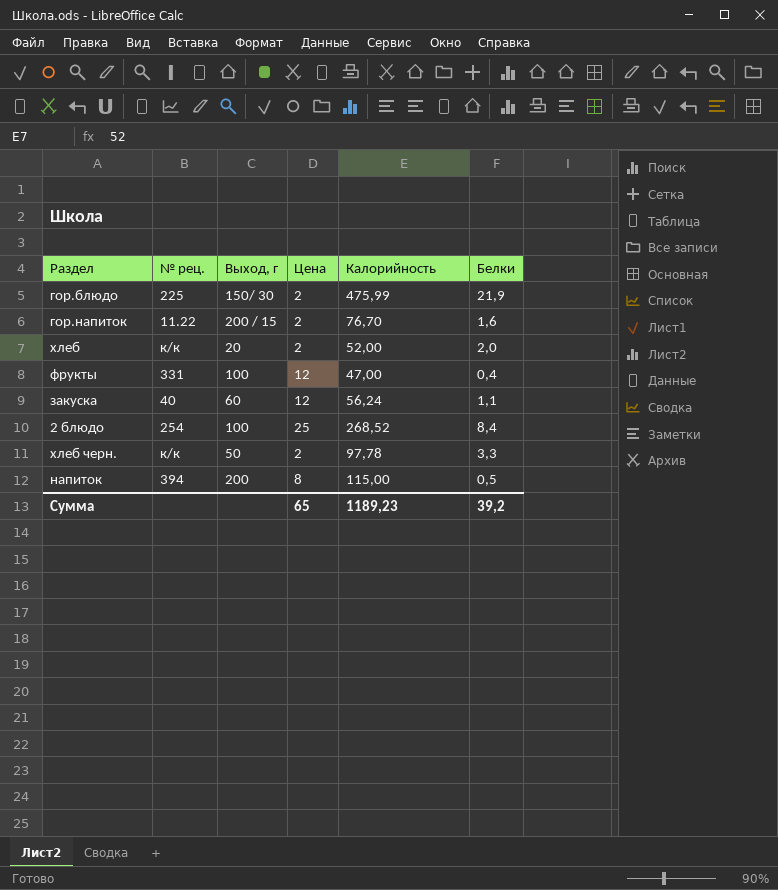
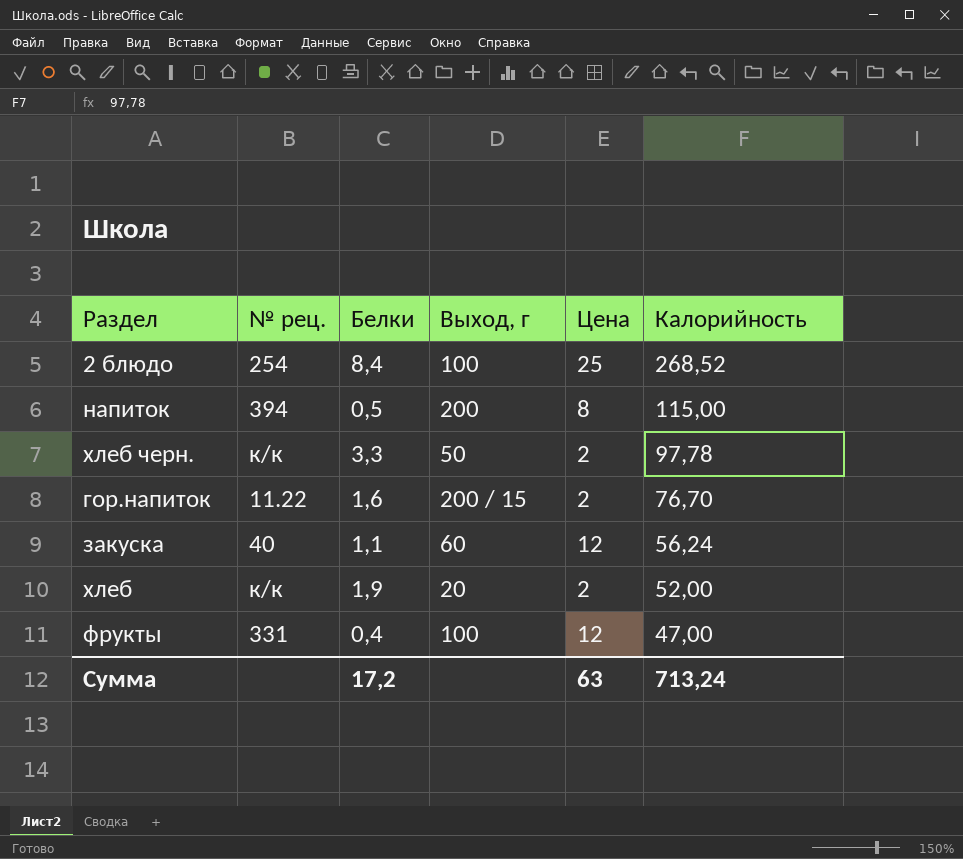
row order: none -> Калорийность descending
column Белки | position: 6 -> 3
row гор.блюдо: 225 | 150/ 30 | 2 | 475,99 | 21,9 -> none
хлеб | Белки: 2,0 -> 1,9
Сумма | Белки: 39,2 -> 17,2
Сумма | Цена: 65 -> 63
Сумма | Калорийность: 1189,23 -> 713,24

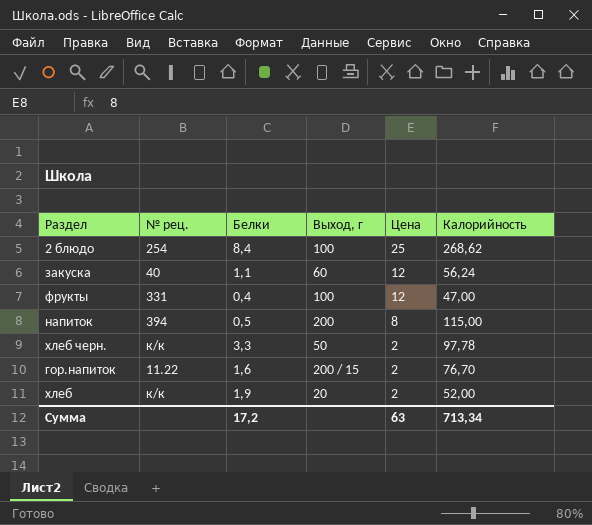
row order: Калорийность descending -> Цена descending
2 блюдо | Калорийность: 268,52 -> 268,62
Сумма | Калорийность: 713,24 -> 713,34

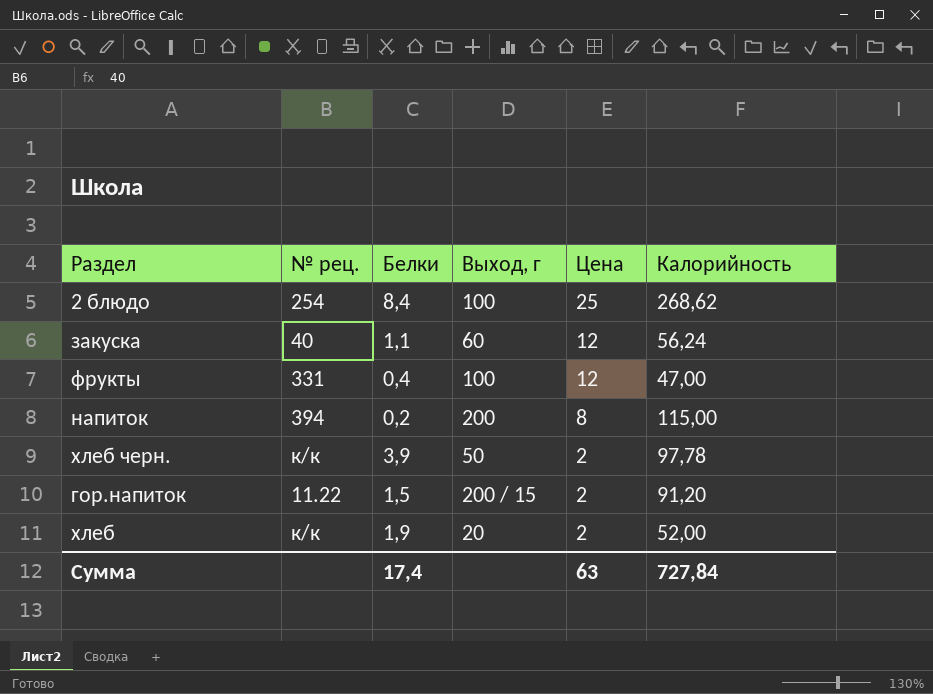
напиток | Белки: 0,5 -> 0,2
хлеб черн. | Белки: 3,3 -> 3,9
гор.напиток | Белки: 1,6 -> 1,5
гор.напиток | Калорийность: 76,70 -> 91,20
Сумма | Белки: 17,2 -> 17,4
Сумма | Калорийность: 713,34 -> 727,84

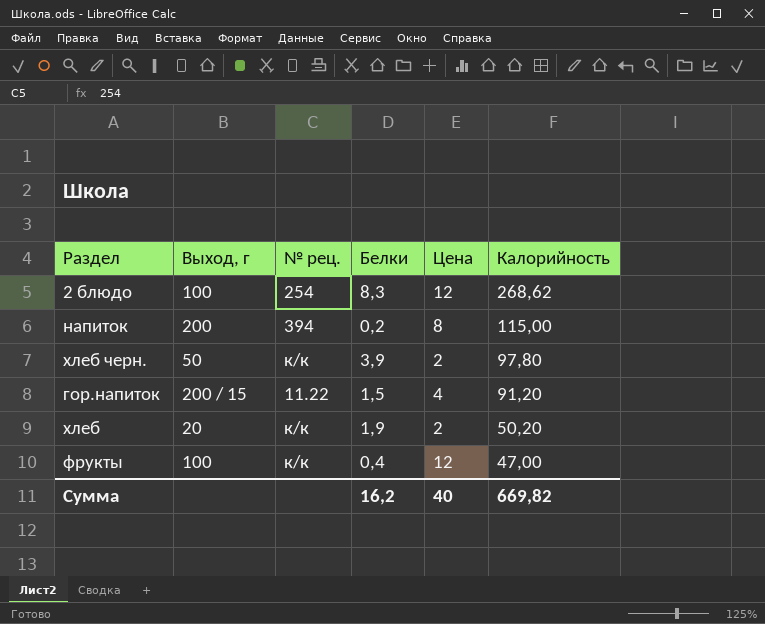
row order: Цена descending -> Калорийность descending
column Выход, г | position: 4 -> 2
row закуска: 40 | 1,1 | 60 | 12 | 56,24 -> none
2 блюдо | Белки: 8,4 -> 8,3
2 блюдо | Цена: 25 -> 12
хлеб черн. | Калорийность: 97,78 -> 97,80
гор.напиток | Цена: 2 -> 4
хлеб | Калорийность: 52,00 -> 50,20
фрукты | № рец.: 331 -> к/к
Сумма | Белки: 17,4 -> 16,2
Сумма | Цена: 63 -> 40
Сумма | Калорийность: 727,84 -> 669,82

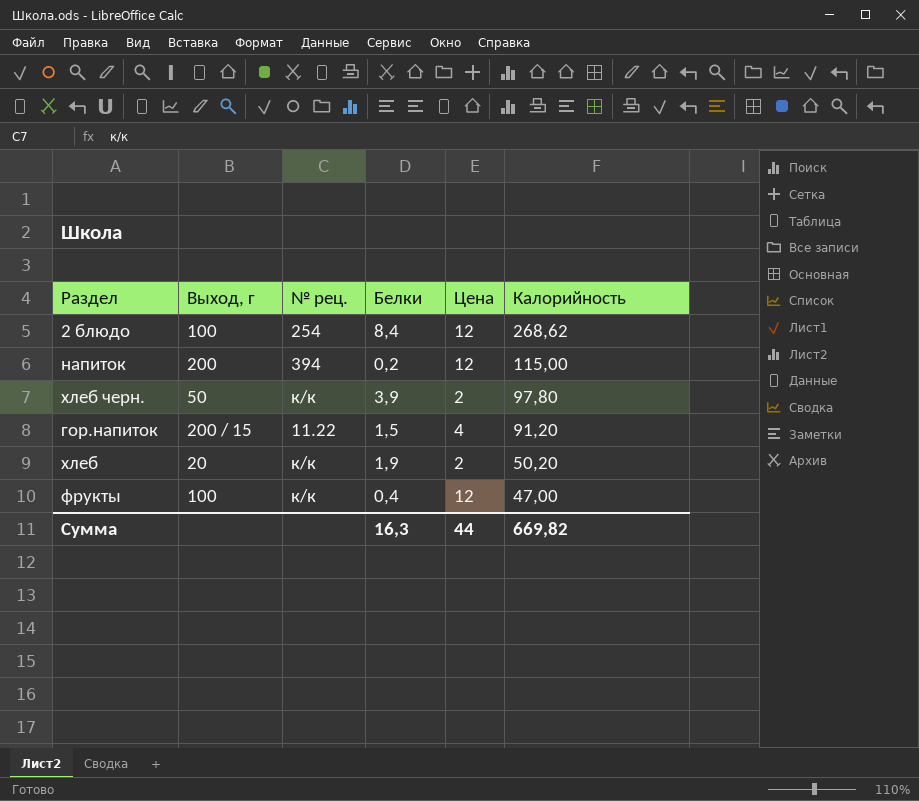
2 блюдо | Белки: 8,3 -> 8,4
напиток | Цена: 8 -> 12
Сумма | Белки: 16,2 -> 16,3
Сумма | Цена: 40 -> 44

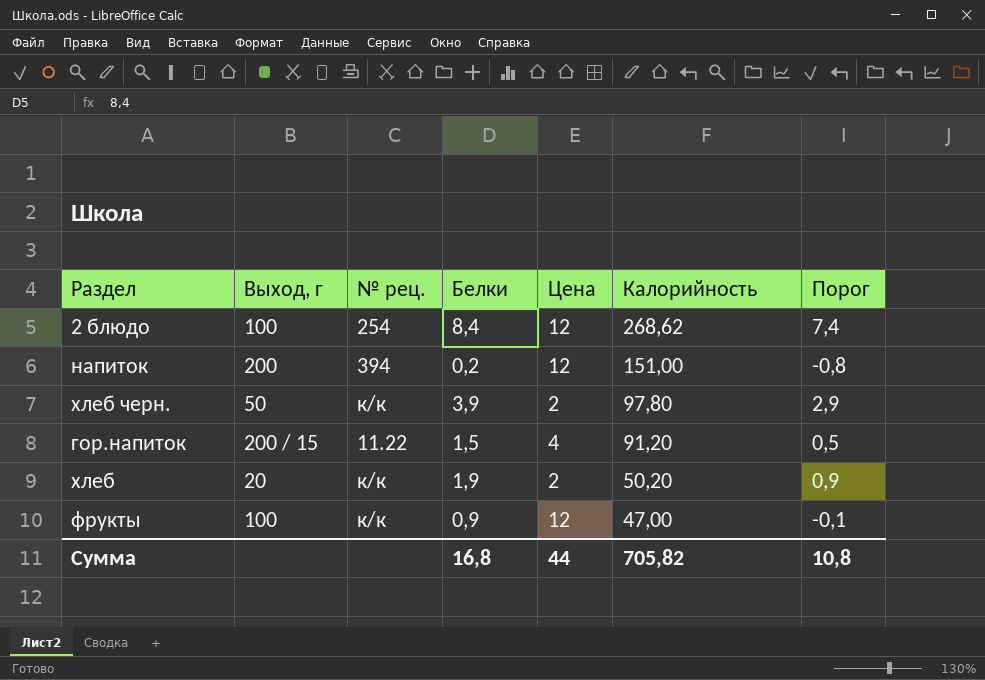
column Порог | formula: none -> [Белки] - 1
напиток | Калорийность: 115,00 -> 151,00
фрукты | Белки: 0,4 -> 0,9
Сумма | Белки: 16,3 -> 16,8
Сумма | Калорийность: 669,82 -> 705,82

